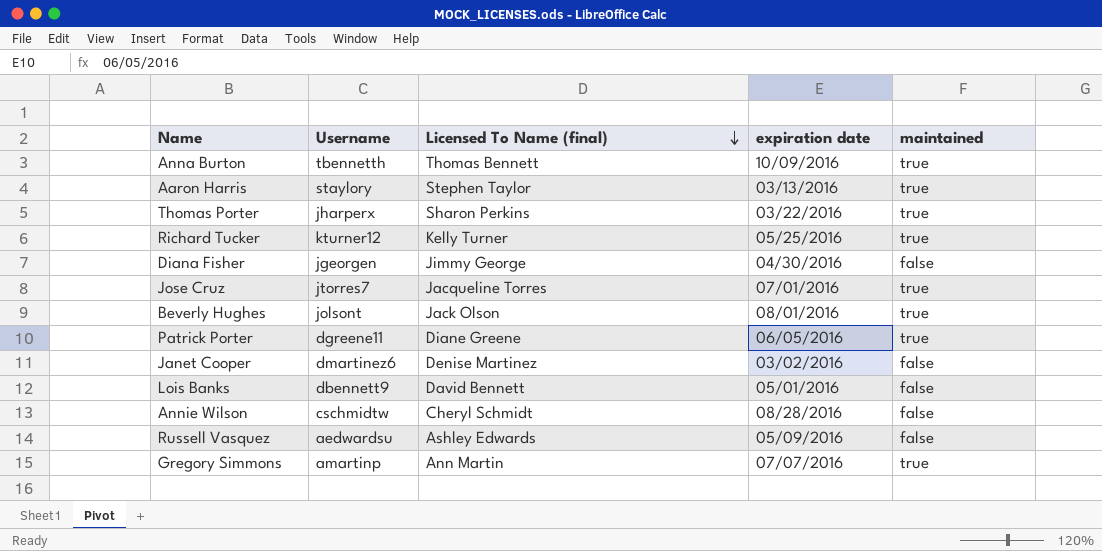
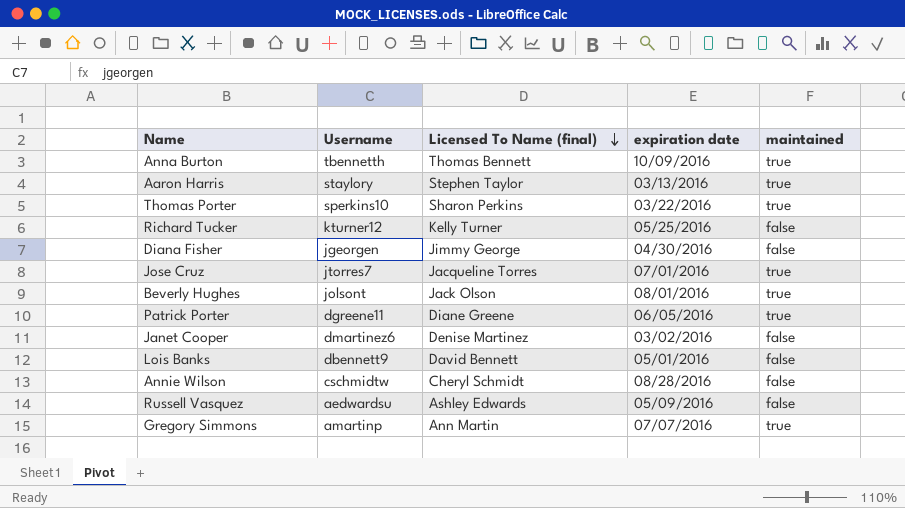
Thomas Porter | Username: jharperx -> sperkins10
Richard Tucker | maintained: true -> false

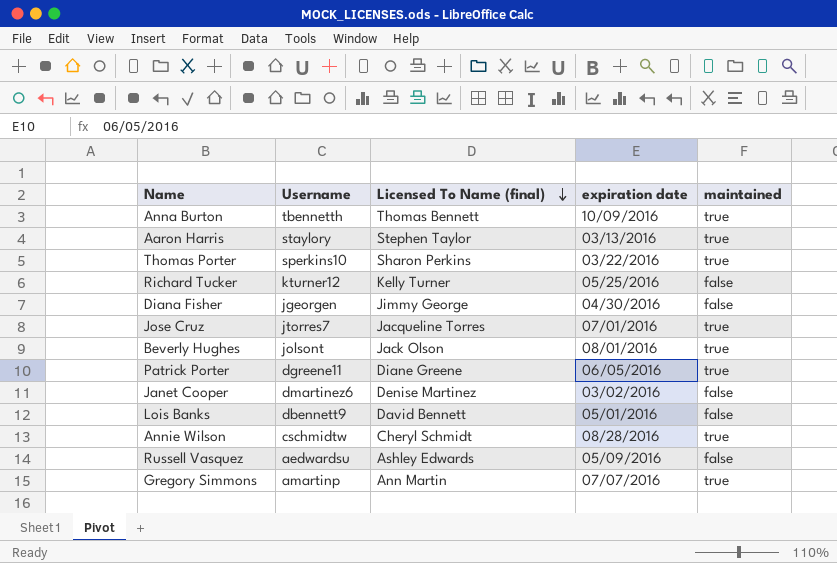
Annie Wilson | maintained: false -> true

